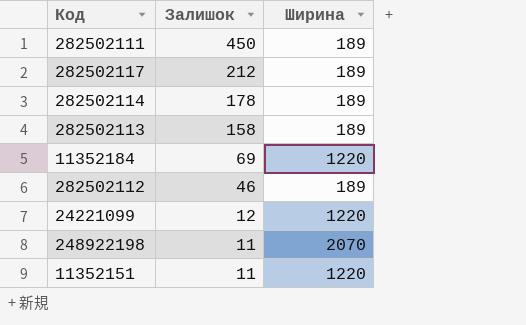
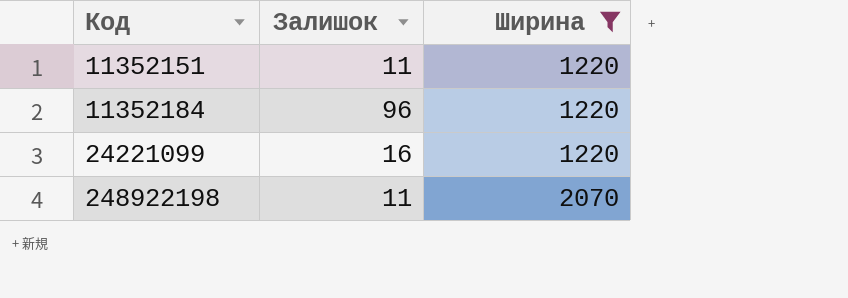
filter: none -> Ширина != 189
row order: Залишок descending -> Код ascending
11352184 | Залишок: 69 -> 96
24221099 | Залишок: 12 -> 16

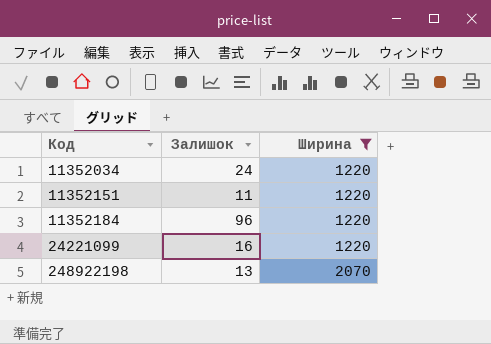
row 11352034: none -> 24 | 1220
248922198 | Залишок: 11 -> 13

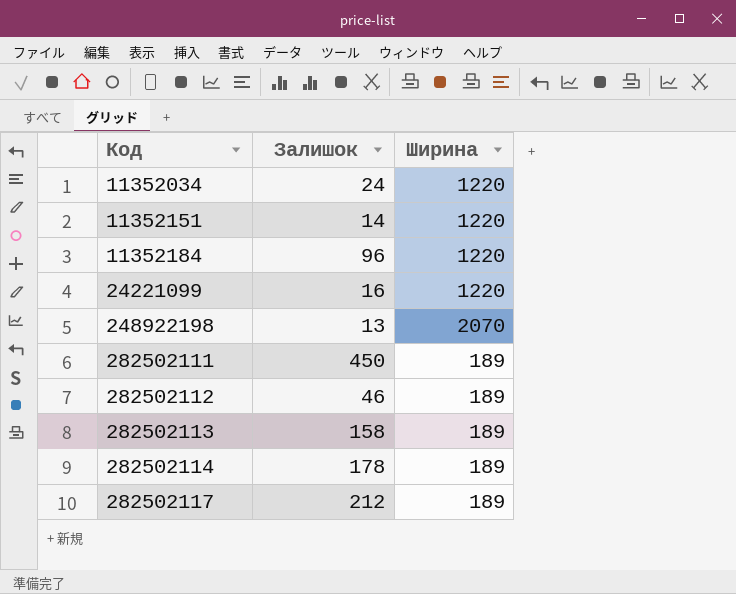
filter: Ширина != 189 -> none
11352151 | Залишок: 11 -> 14

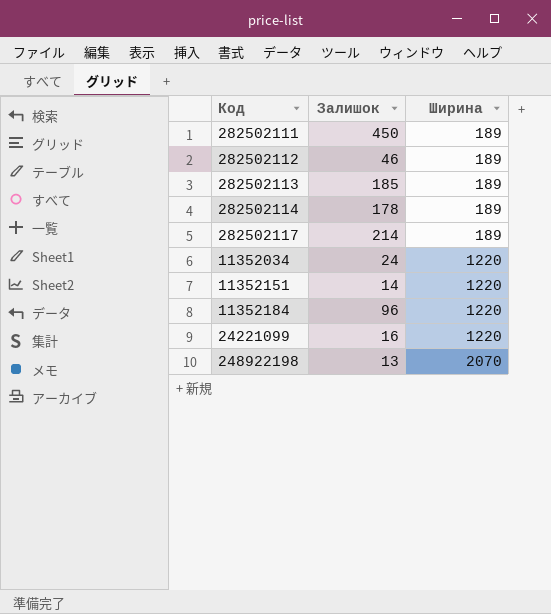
row order: Код ascending -> Ширина ascending
282502113 | Залишок: 158 -> 185
282502117 | Залишок: 212 -> 214

